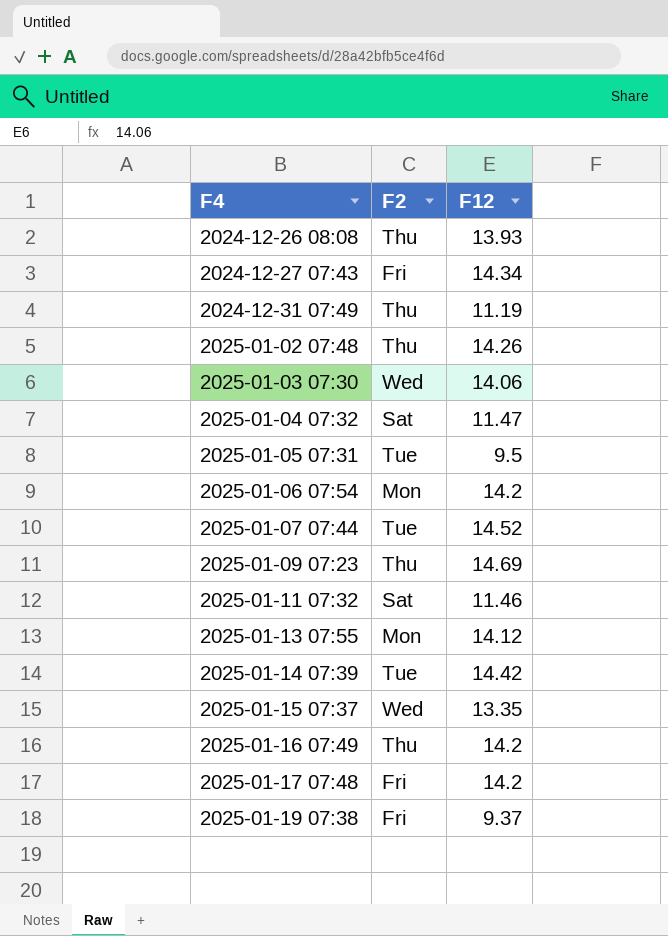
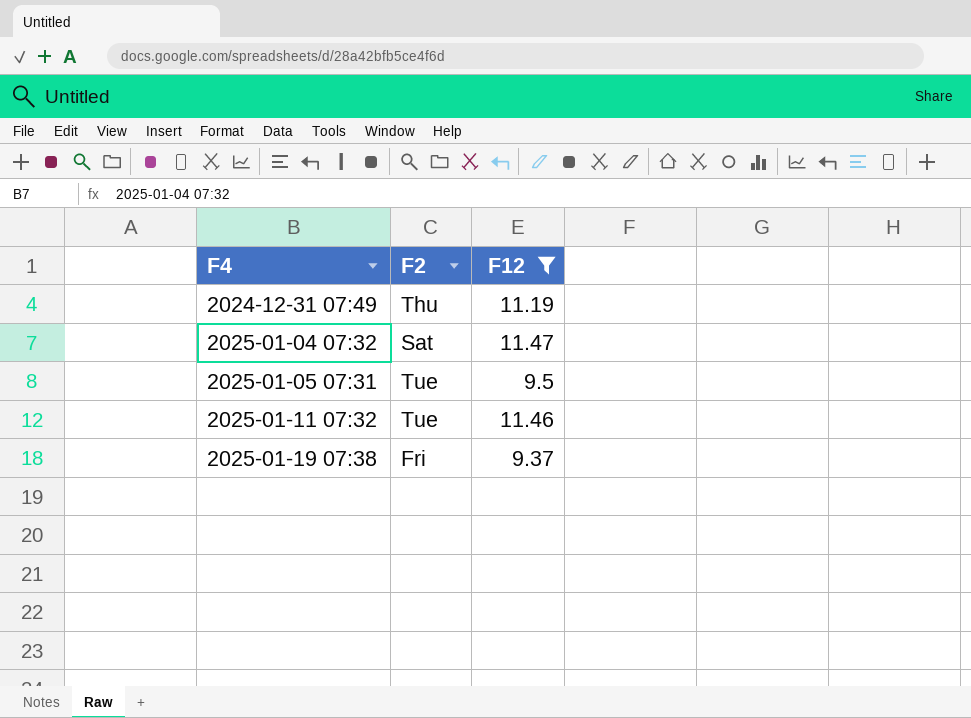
filter: none -> F12 <= 11.47
2025-01-11 07:32 | F2: Sat -> Tue

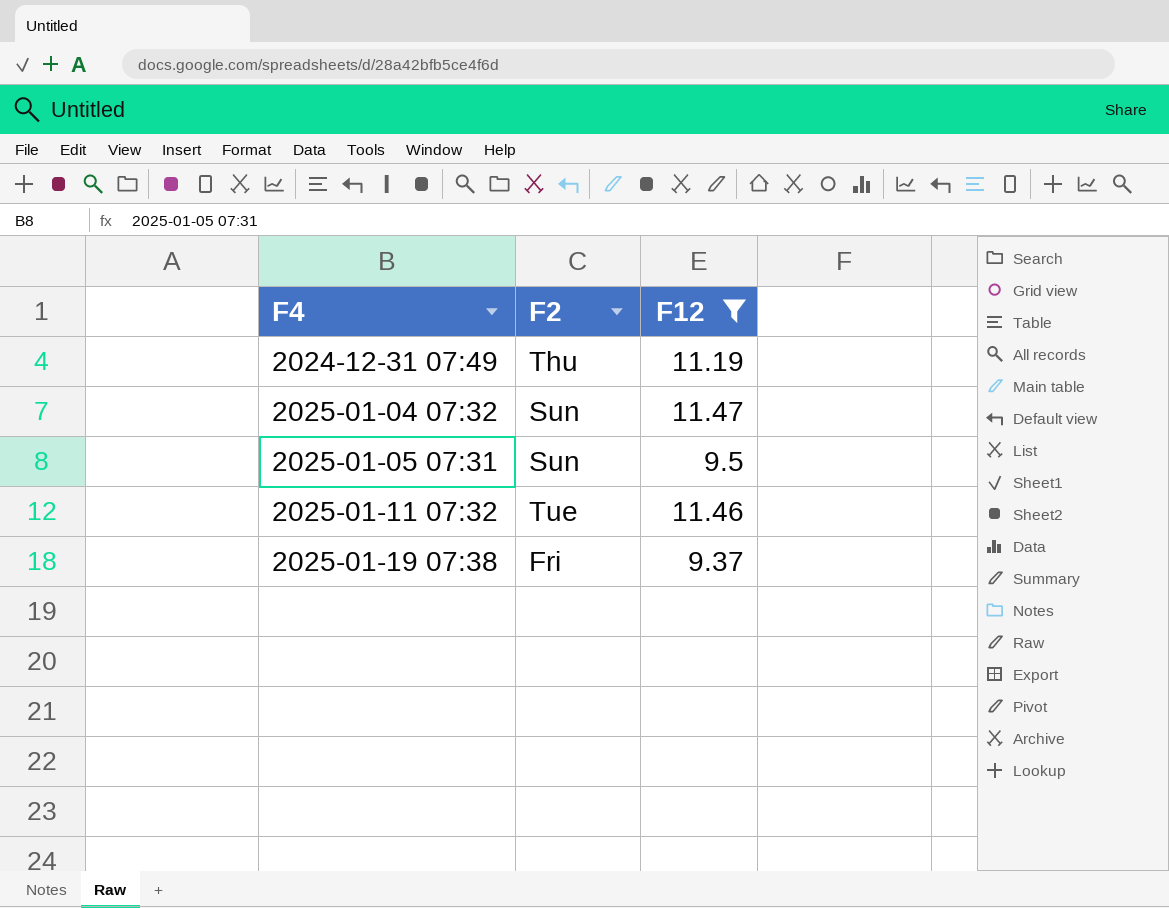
2025-01-04 07:32 | F2: Sat -> Sun
2025-01-05 07:31 | F2: Tue -> Sun

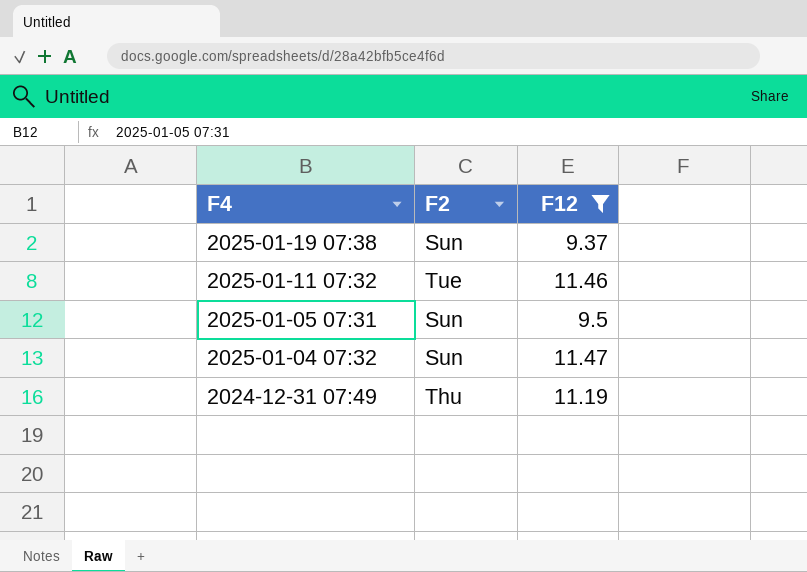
row order: F4 ascending -> F4 descending
2025-01-19 07:38 | F2: Fri -> Sun

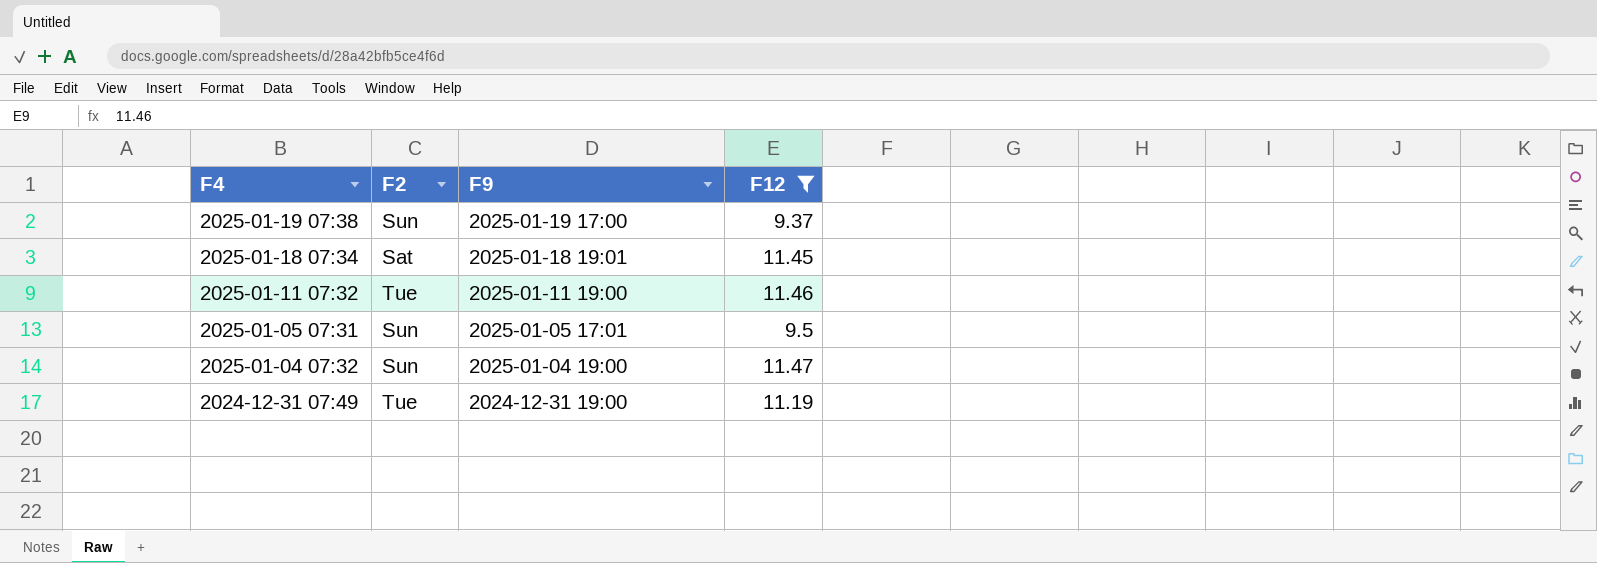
column F9 | position: none -> 3
row 2025-01-18 07:34: none -> Sat | 2025-01-18 19:01 | 11.45
2024-12-31 07:49 | F2: Thu -> Tue

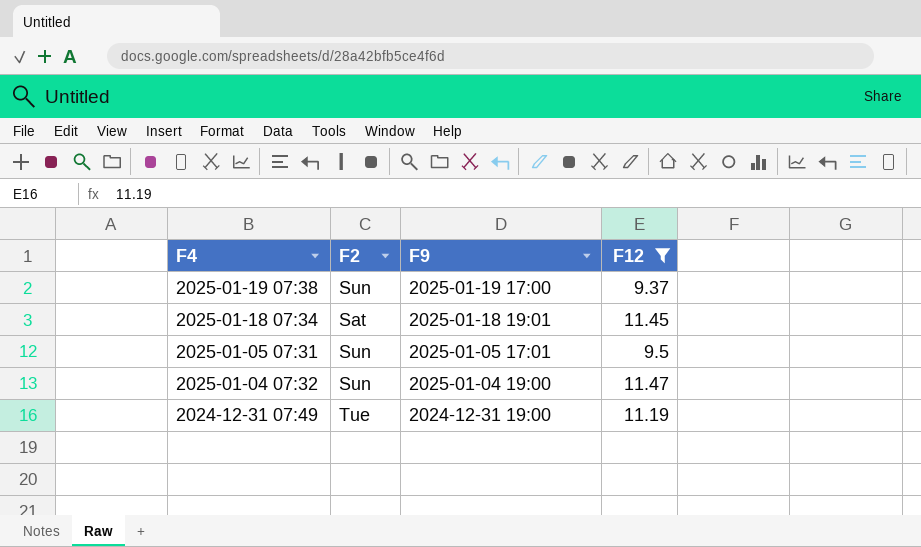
row 2025-01-11 07:32: Tue | 2025-01-11 19:00 | 11.46 -> none

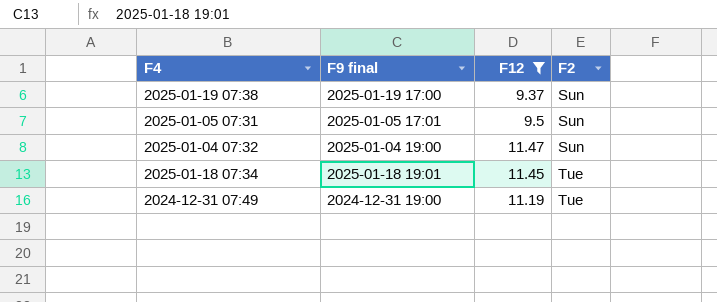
row order: F4 descending -> F2 ascending
column name: F9 -> F9 final
column F2 | position: 2 -> 4
2025-01-18 07:34 | F2: Sat -> Tue

